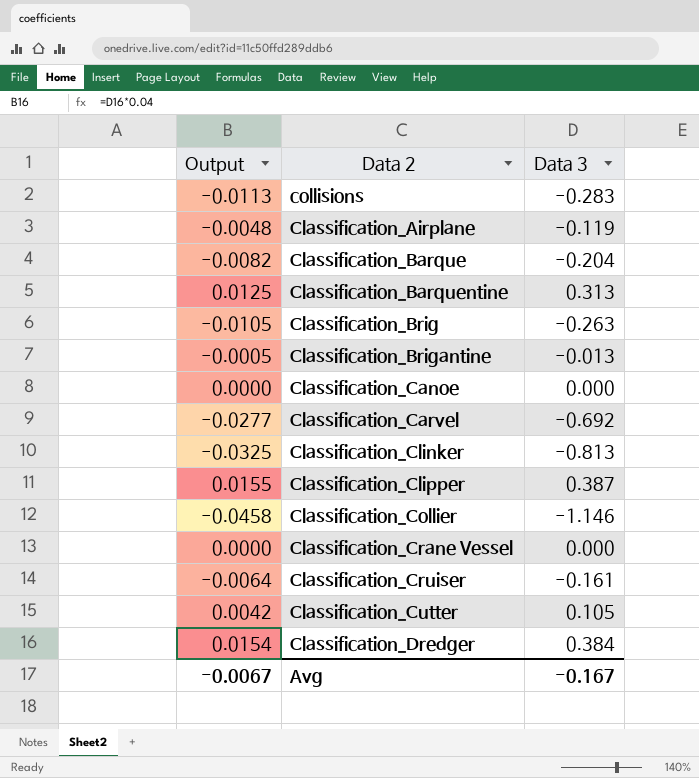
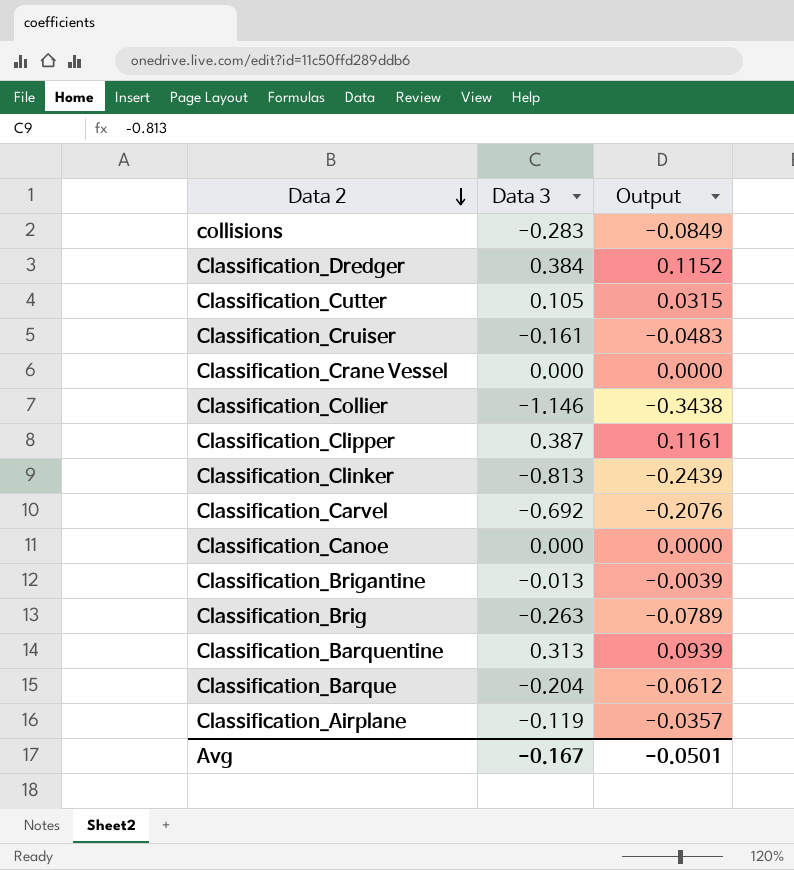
row order: none -> Data 2 descending
column Output | formula: [Data 3] * 0.04 -> [Data 3] * 0.3
column Output | position: 1 -> 3
Avg | Output: -0.0067 -> -0.0501

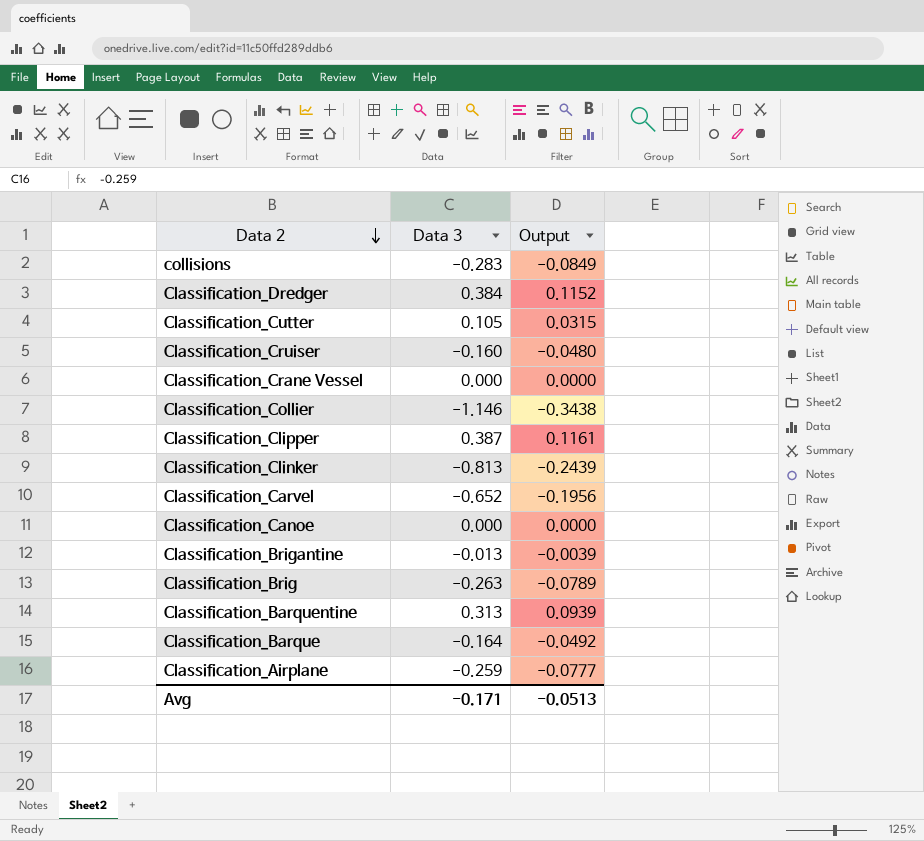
Classification_Cruiser | Data 3: -0.161 -> -0.160
Classification_Cruiser | Output: -0.0483 -> -0.0480
Classification_Carvel | Data 3: -0.692 -> -0.652
Classification_Carvel | Output: -0.2076 -> -0.1956
Classification_Barque | Data 3: -0.204 -> -0.164
Classification_Barque | Output: -0.0612 -> -0.0492
Classification_Airplane | Data 3: -0.119 -> -0.259
Classification_Airplane | Output: -0.0357 -> -0.0777
Avg | Data 3: -0.167 -> -0.171
Avg | Output: -0.0501 -> -0.0513

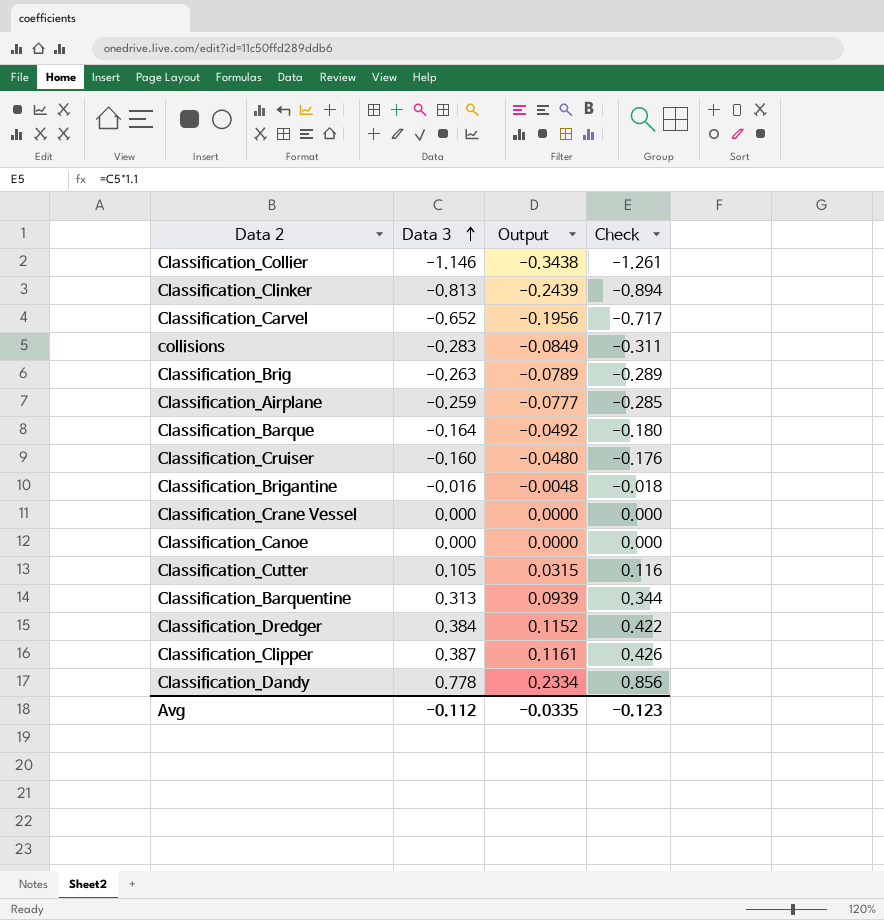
row order: Data 2 descending -> Data 3 ascending
column Check | formula: none -> [Data 3] * 1.1
Classification_Brigantine | Data 3: -0.013 -> -0.016
Classification_Brigantine | Output: -0.0039 -> -0.0048
row Classification_Dandy: none -> 0.778 | 0.2334 | 0.856
Avg | Data 3: -0.171 -> -0.112
Avg | Output: -0.0513 -> -0.0335

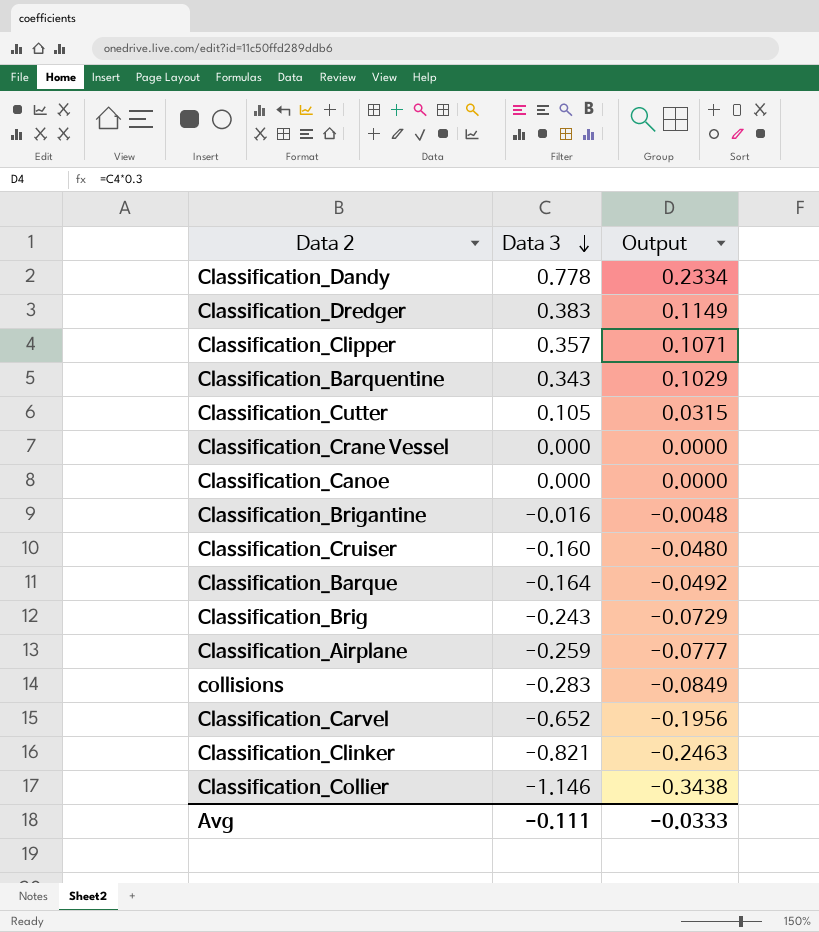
row order: Data 3 ascending -> Data 3 descending
column Check | formula: [Data 3] * 1.1 -> none
Classification_Dredger | Data 3: 0.384 -> 0.383
Classification_Dredger | Output: 0.1152 -> 0.1149
Classification_Clipper | Data 3: 0.387 -> 0.357
Classification_Clipper | Output: 0.1161 -> 0.1071
Classification_Barquentine | Data 3: 0.313 -> 0.343
Classification_Barquentine | Output: 0.0939 -> 0.1029
Classification_Brig | Data 3: -0.263 -> -0.243
Classification_Brig | Output: -0.0789 -> -0.0729
Classification_Clinker | Data 3: -0.813 -> -0.821
Classification_Clinker | Output: -0.2439 -> -0.2463
Avg | Data 3: -0.112 -> -0.111
Avg | Output: -0.0335 -> -0.0333

